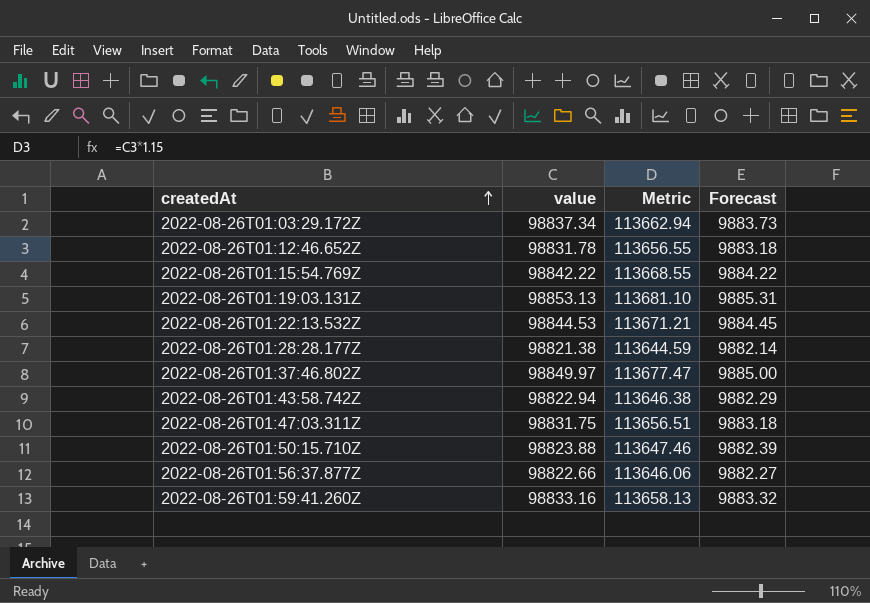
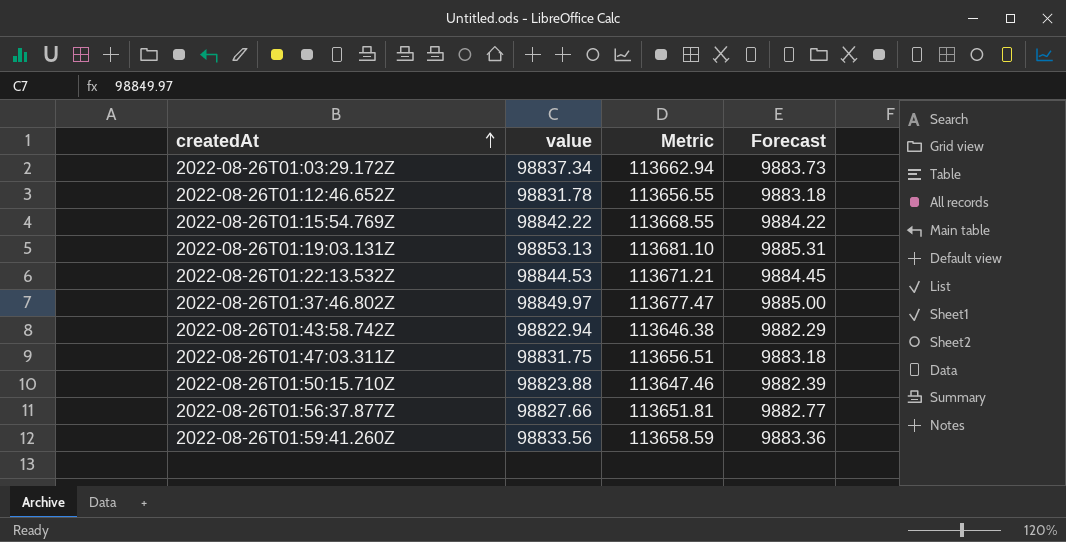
row 2022-08-26T01:28:28.177Z: 98821.38 | 113644.59 | 9882.14 -> none
2022-08-26T01:56:37.877Z | value: 98822.66 -> 98827.66
2022-08-26T01:56:37.877Z | Metric: 113646.06 -> 113651.81
2022-08-26T01:56:37.877Z | Forecast: 9882.27 -> 9882.77
2022-08-26T01:59:41.260Z | value: 98833.16 -> 98833.56
2022-08-26T01:59:41.260Z | Metric: 113658.13 -> 113658.59
2022-08-26T01:59:41.260Z | Forecast: 9883.32 -> 9883.36

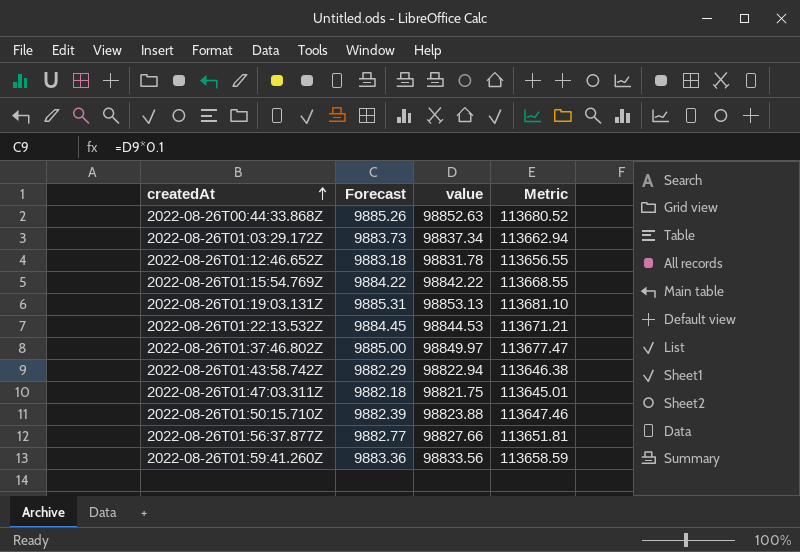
column Forecast | position: 4 -> 2
row 2022-08-26T00:44:33.868Z: none -> 9885.26 | 98852.63 | 113680.52
2022-08-26T01:47:03.311Z | Forecast: 9883.18 -> 9882.18
2022-08-26T01:47:03.311Z | value: 98831.75 -> 98821.75
2022-08-26T01:47:03.311Z | Metric: 113656.51 -> 113645.01

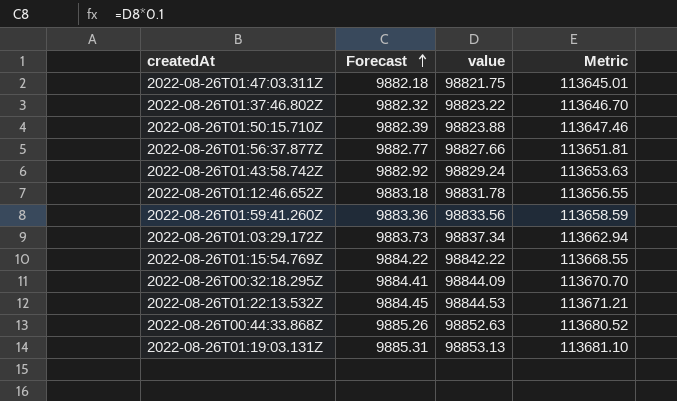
row order: createdAt ascending -> Forecast ascending
2022-08-26T01:37:46.802Z | Forecast: 9885.00 -> 9882.32
2022-08-26T01:37:46.802Z | value: 98849.97 -> 98823.22
2022-08-26T01:37:46.802Z | Metric: 113677.47 -> 113646.70
2022-08-26T01:43:58.742Z | Forecast: 9882.29 -> 9882.92
2022-08-26T01:43:58.742Z | value: 98822.94 -> 98829.24
2022-08-26T01:43:58.742Z | Metric: 113646.38 -> 113653.63
row 2022-08-26T00:32:18.295Z: none -> 9884.41 | 98844.09 | 113670.70

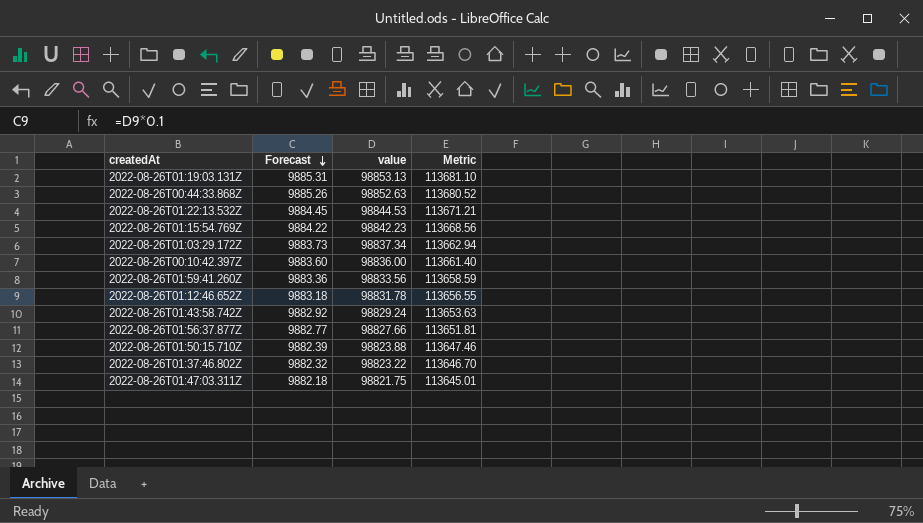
row order: Forecast ascending -> Forecast descending
row 2022-08-26T00:32:18.295Z: 9884.41 | 98844.09 | 113670.70 -> none
2022-08-26T01:15:54.769Z | value: 98842.22 -> 98842.23
2022-08-26T01:15:54.769Z | Metric: 113668.55 -> 113668.56
row 2022-08-26T00:10:42.397Z: none -> 9883.60 | 98836.00 | 113661.40

